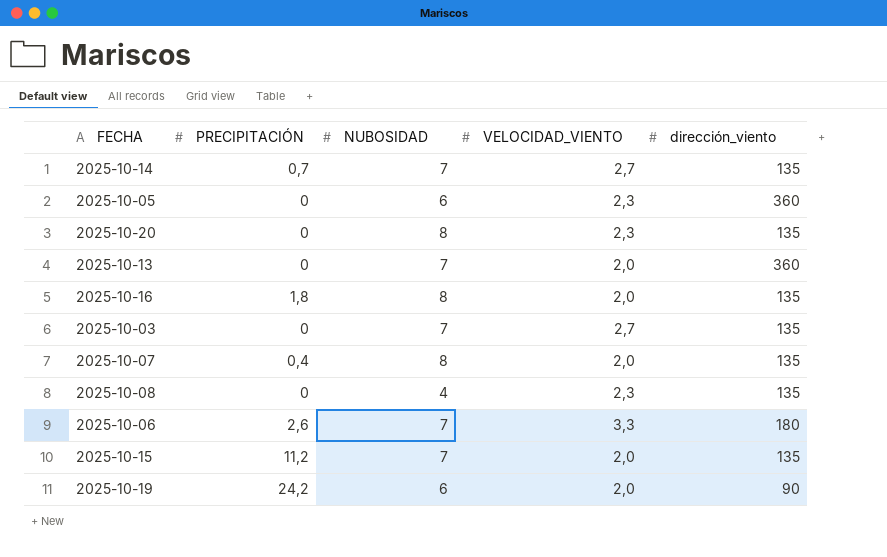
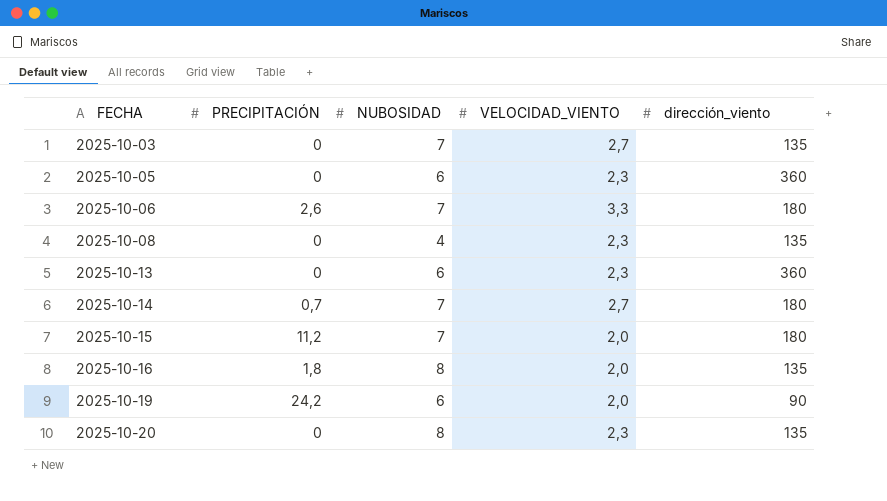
row order: none -> FECHA ascending
row 2025-10-07: 0,4 | 8 | 2,0 | 135 -> none
2025-10-13 | NUBOSIDAD: 7 -> 6
2025-10-13 | VELOCIDAD_VIENTO: 2,0 -> 2,3
2025-10-14 | dirección_viento: 135 -> 180
2025-10-15 | dirección_viento: 135 -> 180

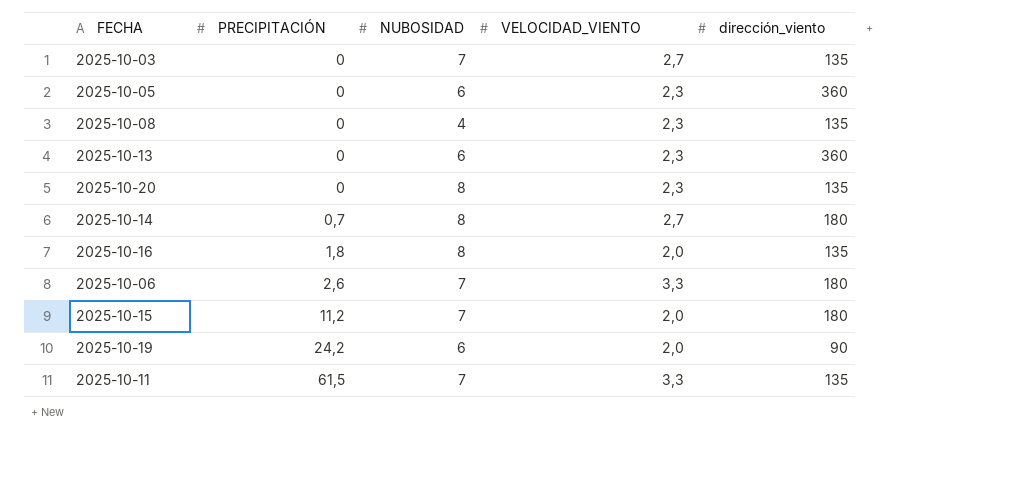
row order: FECHA ascending -> PRECIPITACIÓN ascending
2025-10-14 | NUBOSIDAD: 7 -> 8
row 2025-10-11: none -> 61,5 | 7 | 3,3 | 135

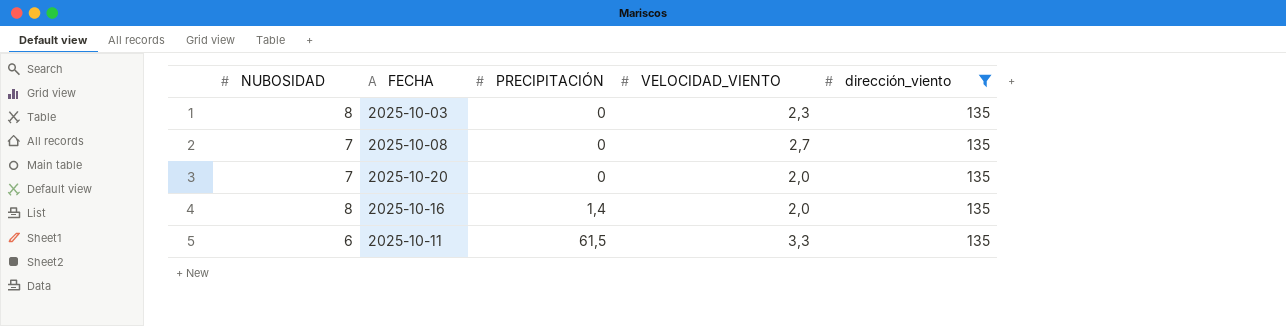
filter: none -> dirección_viento = 135
column NUBOSIDAD | position: 3 -> 1
2025-10-03 | NUBOSIDAD: 7 -> 8
2025-10-03 | VELOCIDAD_VIENTO: 2,7 -> 2,3
2025-10-08 | NUBOSIDAD: 4 -> 7
2025-10-08 | VELOCIDAD_VIENTO: 2,3 -> 2,7
2025-10-20 | NUBOSIDAD: 8 -> 7
2025-10-20 | VELOCIDAD_VIENTO: 2,3 -> 2,0
2025-10-16 | PRECIPITACIÓN: 1,8 -> 1,4
2025-10-11 | NUBOSIDAD: 7 -> 6

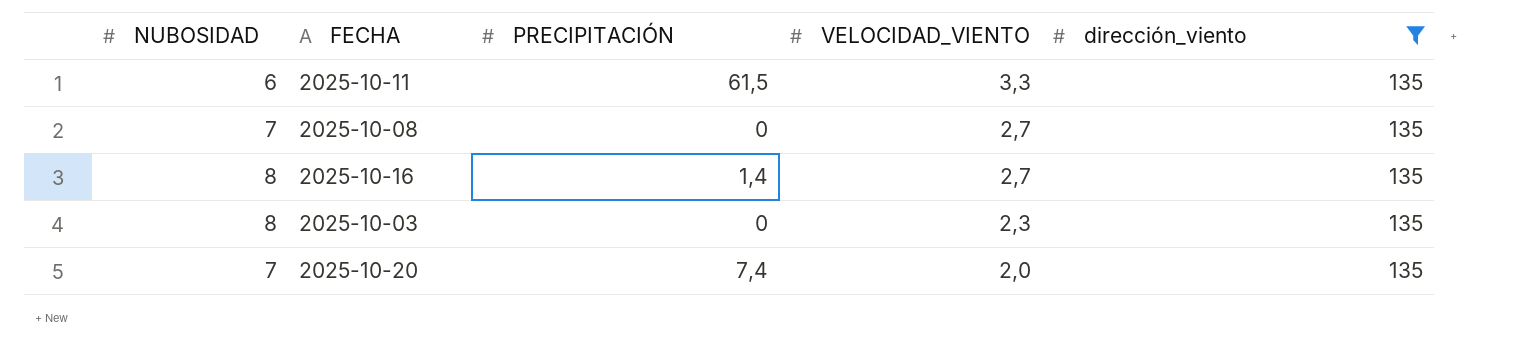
row order: PRECIPITACIÓN ascending -> VELOCIDAD_VIENTO descending
2025-10-16 | VELOCIDAD_VIENTO: 2,0 -> 2,7
2025-10-20 | PRECIPITACIÓN: 0 -> 7,4

